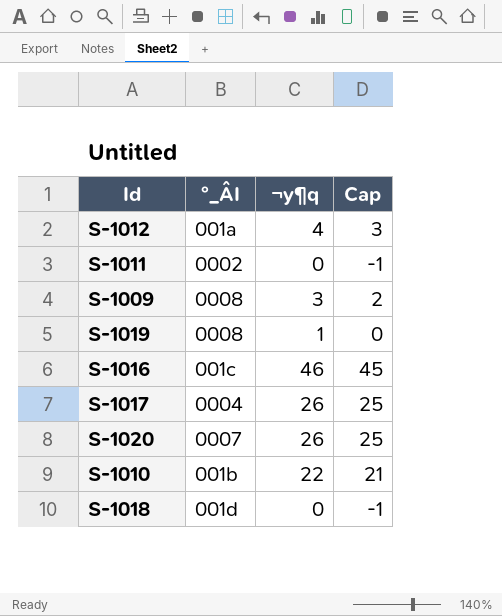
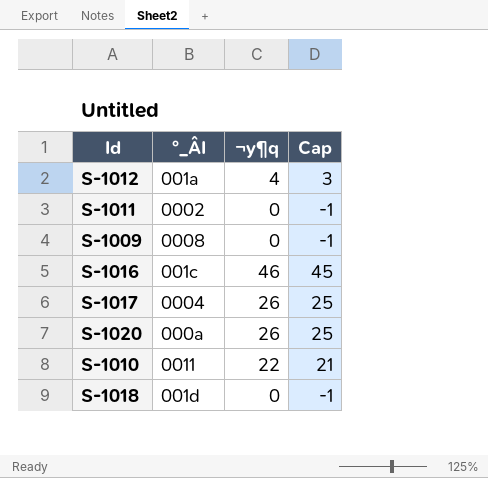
row S-1019: 0008 | 1 | 0 -> none
S-1009 | ¬y¶q: 3 -> 0
S-1009 | Cap: 2 -> -1
S-1020 | °_ÂI: 0007 -> 000a
S-1010 | °_ÂI: 001b -> 0011

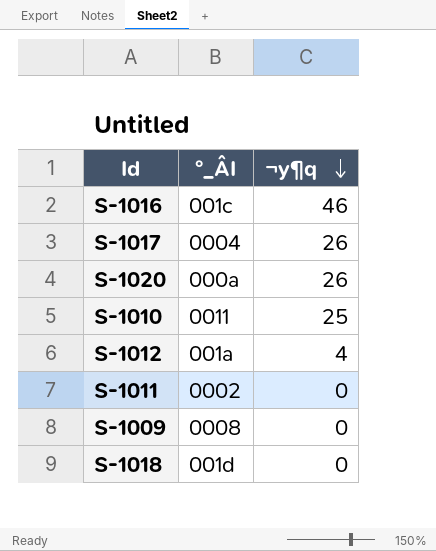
row order: none -> ¬y¶q descending
column Cap | formula: [¬y¶q] - 1 -> none
S-1010 | ¬y¶q: 22 -> 25

